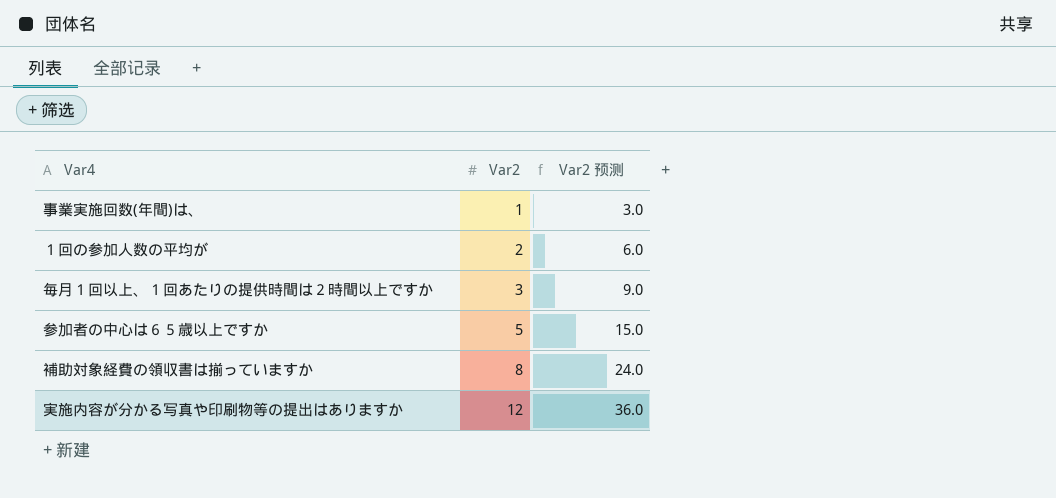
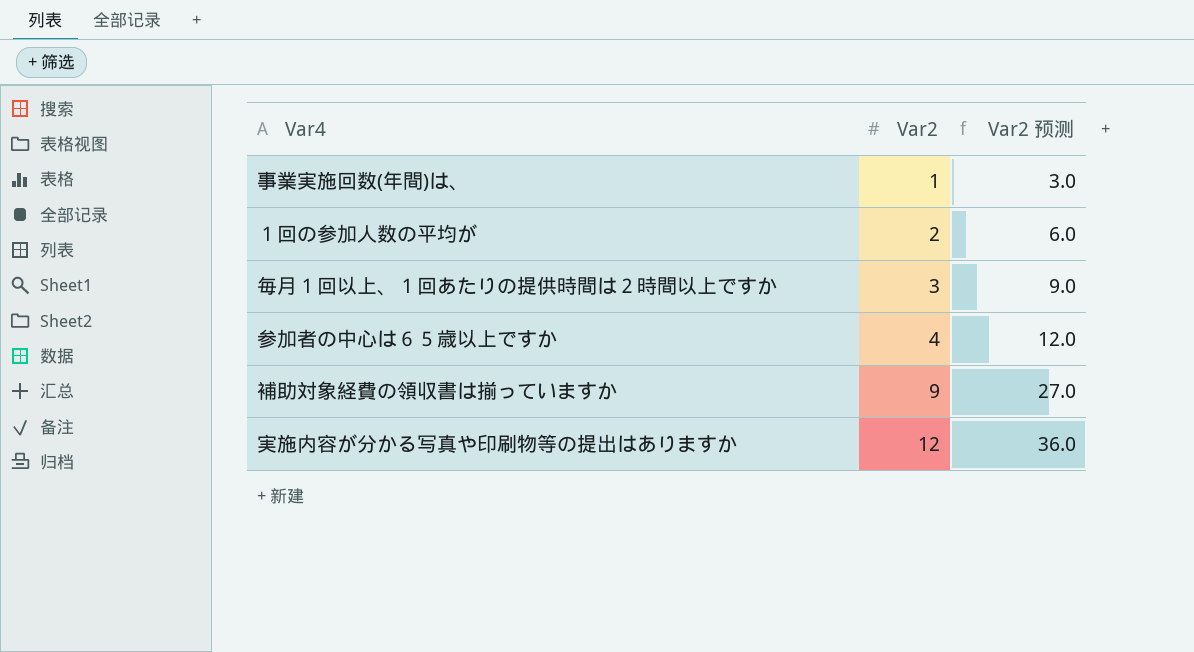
参加者の中心は６５歳以上ですか | Var2: 5 -> 4
参加者の中心は６５歳以上ですか | Var2 预测: 15.0 -> 12.0
補助対象経費の領収書は揃っていますか | Var2: 8 -> 9
補助対象経費の領収書は揃っていますか | Var2 预测: 24.0 -> 27.0

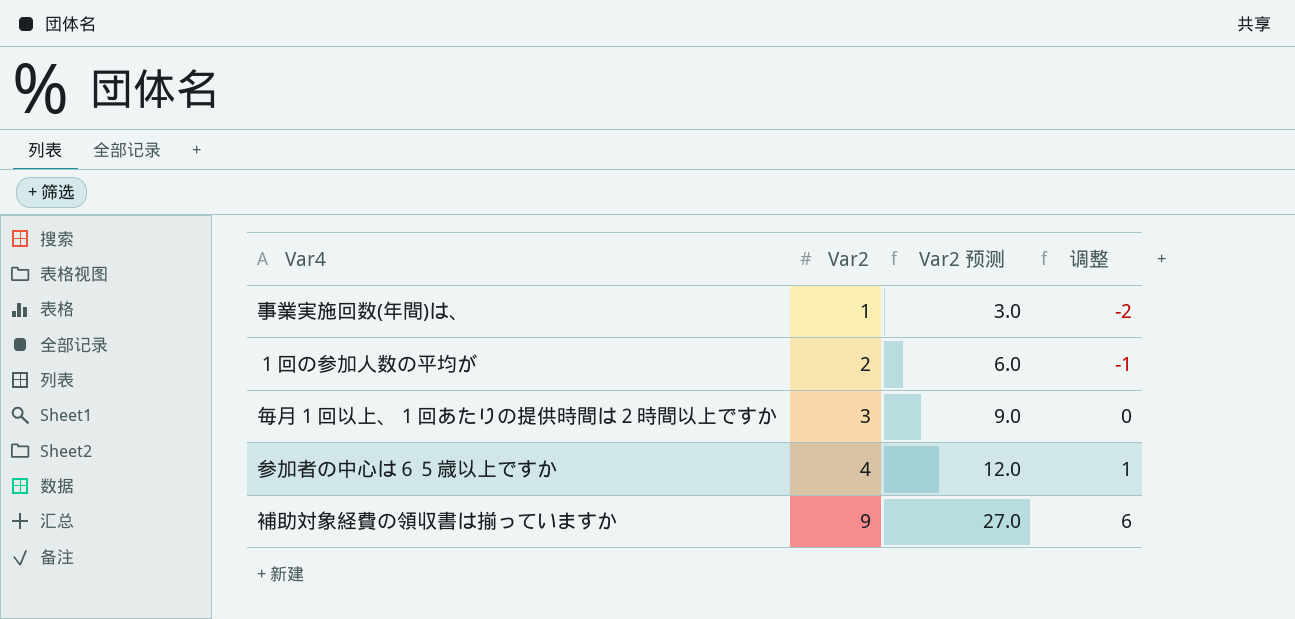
column 调整 | formula: none -> [Var2] - 3
row 実施内容が分かる写真や印刷物等の提出はありますか: 12 | 36.0 -> none

